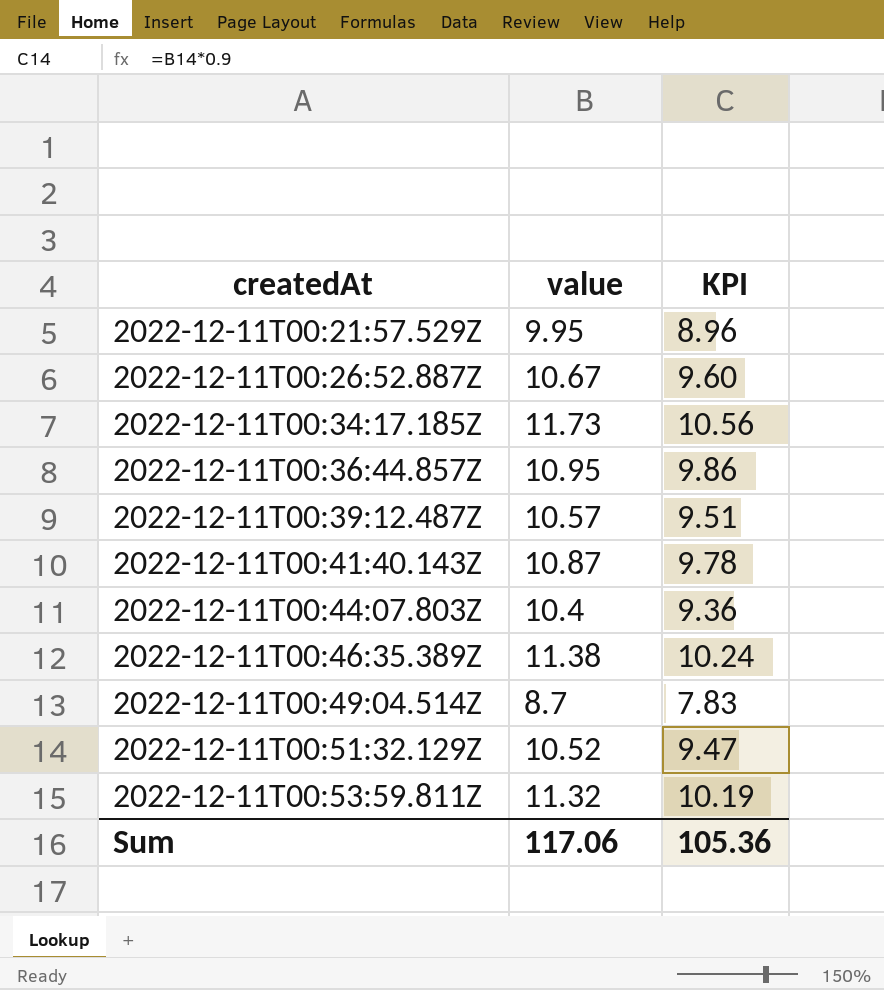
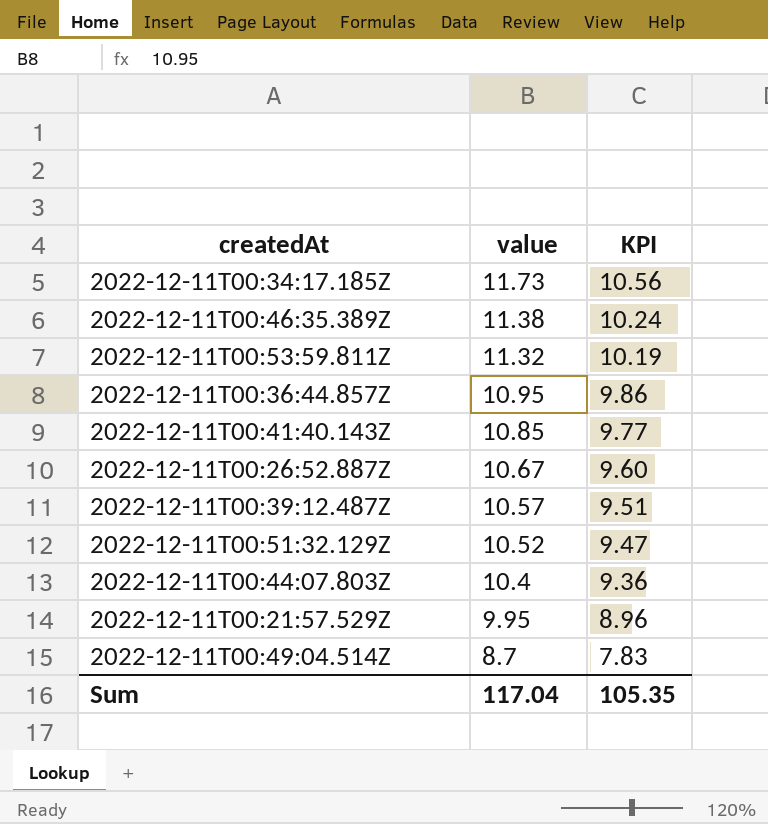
row order: createdAt ascending -> value descending
2022-12-11T00:41:40.143Z | value: 10.87 -> 10.85
2022-12-11T00:41:40.143Z | KPI: 9.78 -> 9.77
Sum | value: 117.06 -> 117.04
Sum | KPI: 105.36 -> 105.35

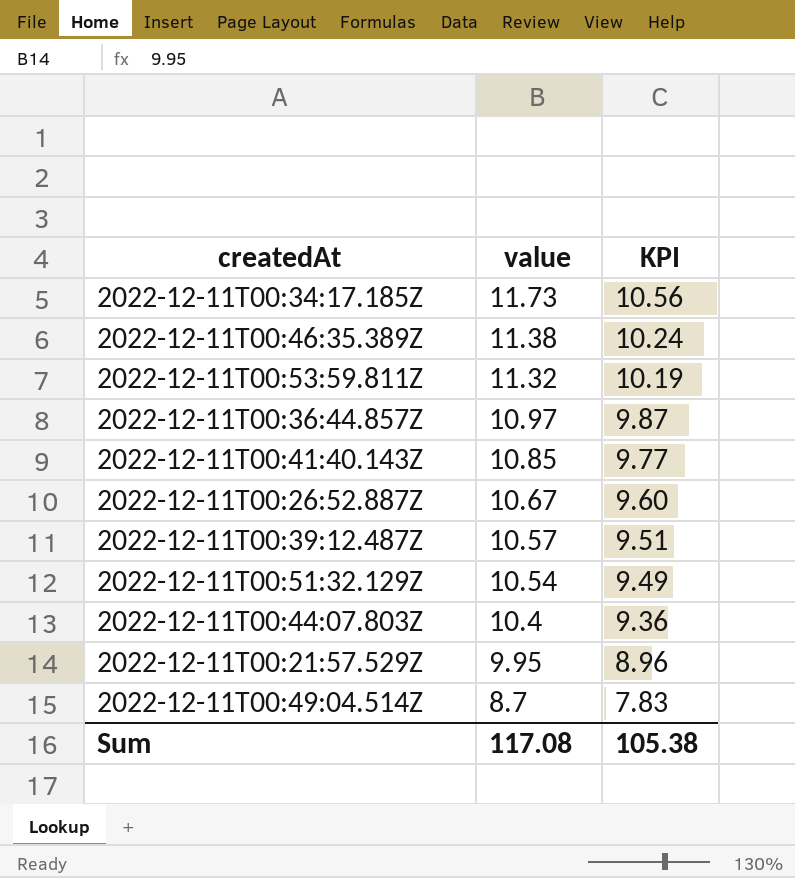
2022-12-11T00:36:44.857Z | value: 10.95 -> 10.97
2022-12-11T00:36:44.857Z | KPI: 9.86 -> 9.87
2022-12-11T00:51:32.129Z | value: 10.52 -> 10.54
2022-12-11T00:51:32.129Z | KPI: 9.47 -> 9.49
Sum | value: 117.04 -> 117.08
Sum | KPI: 105.35 -> 105.38

